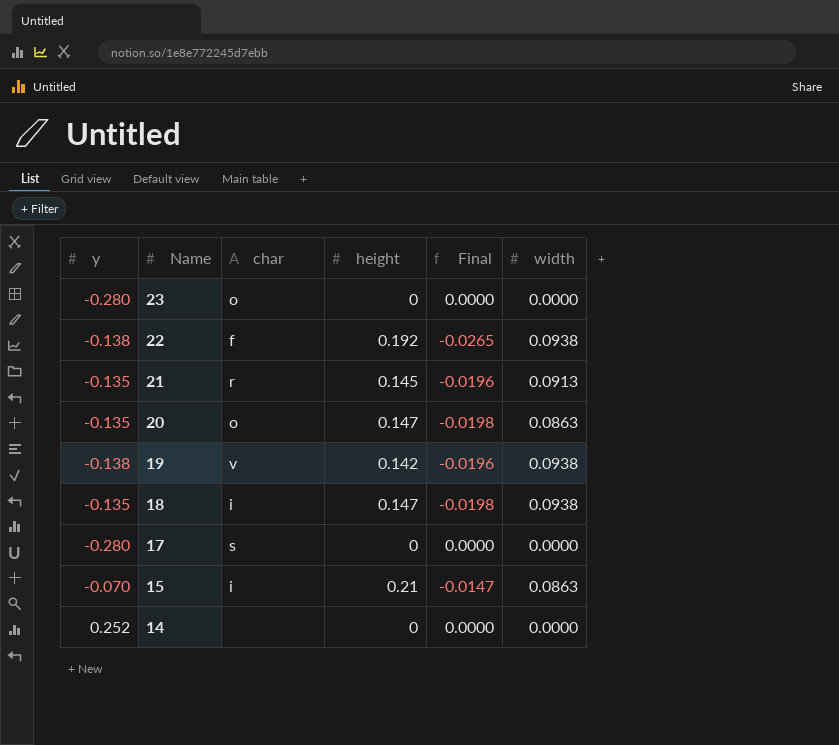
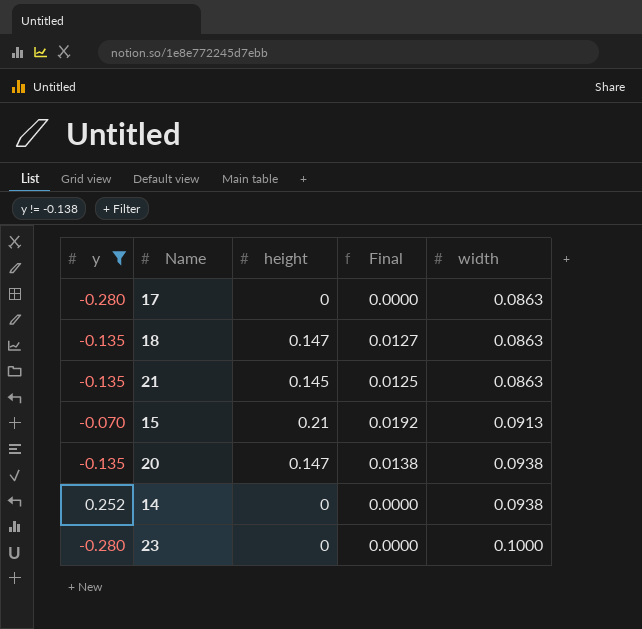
filter: none -> y != -0.138
row order: Name descending -> width ascending
column char | position: 3 -> none
column Final | formula: [y] * [height] -> [height] * [width]
17 | width: 0.0000 -> 0.0863
18 | width: 0.0938 -> 0.0863
21 | width: 0.0913 -> 0.0863
15 | width: 0.0863 -> 0.0913
20 | width: 0.0863 -> 0.0938
14 | width: 0.0000 -> 0.0938
23 | width: 0.0000 -> 0.1000

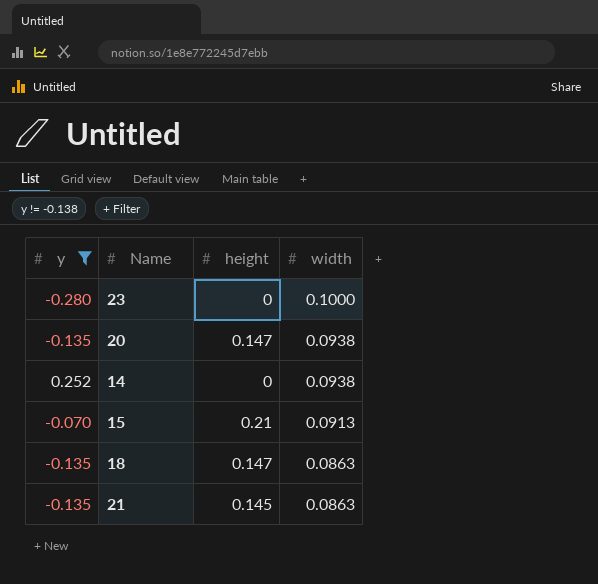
row order: width ascending -> width descending
column Final | formula: [height] * [width] -> none
row 17: -0.280 | 0 | 0.0000 | 0.0863 -> none

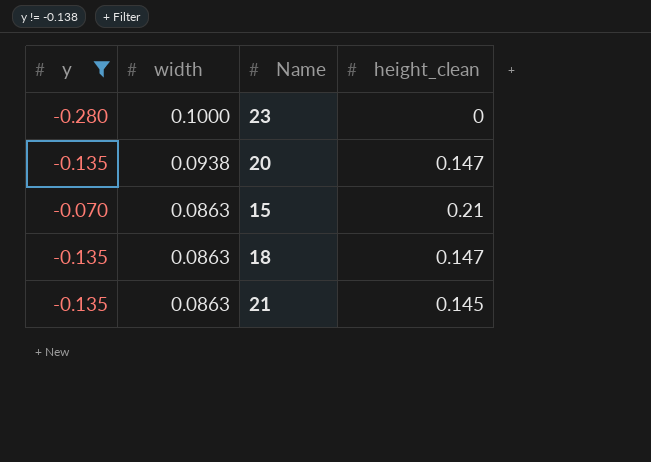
column width | position: 4 -> 2
column name: height -> height_clean
row 14: 0.252 | 0 | 0.0938 -> none
15 | width: 0.0913 -> 0.0863

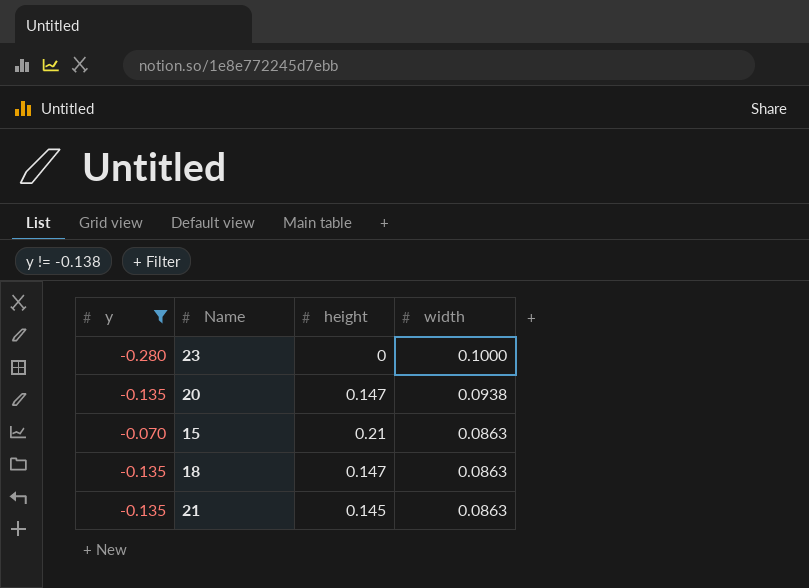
column name: height_clean -> height
column width | position: 2 -> 4

